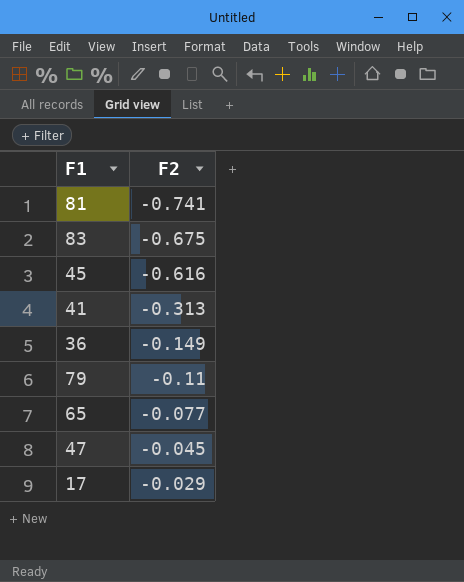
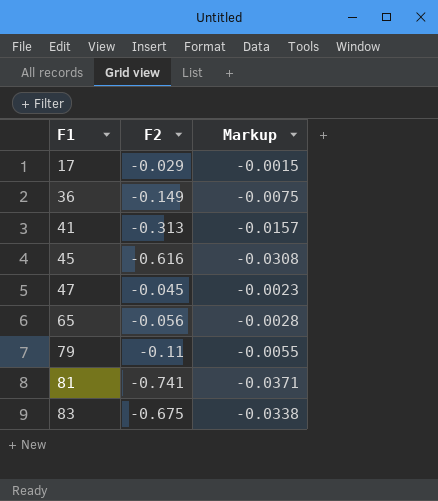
row order: F2 ascending -> F1 ascending
column Markup | formula: none -> [F2] * 0.05
65 | F2: -0.077 -> -0.056

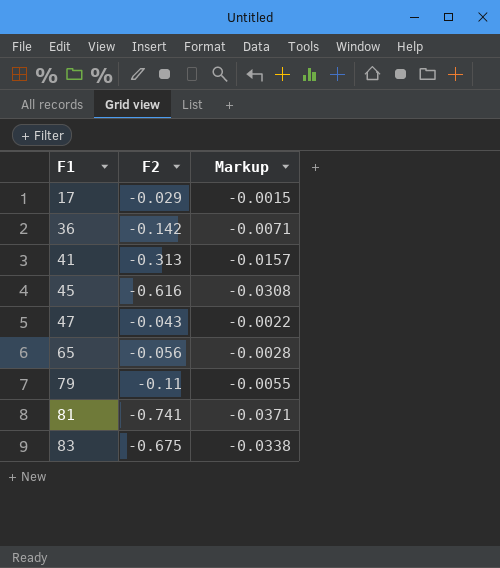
36 | F2: -0.149 -> -0.142
36 | Markup: -0.0075 -> -0.0071
47 | F2: -0.045 -> -0.043
47 | Markup: -0.0023 -> -0.0022

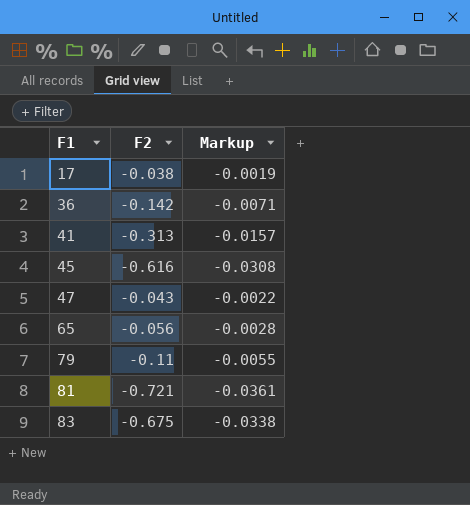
17 | F2: -0.029 -> -0.038
17 | Markup: -0.0015 -> -0.0019
81 | F2: -0.741 -> -0.721
81 | Markup: -0.0371 -> -0.0361

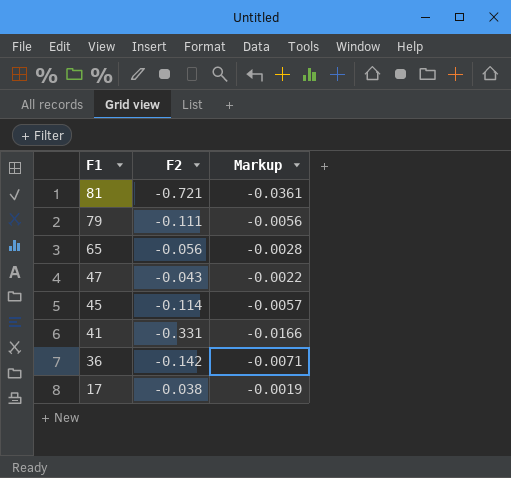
row order: F1 ascending -> F1 descending
row 83: -0.675 | -0.0338 -> none
79 | F2: -0.11 -> -0.111
79 | Markup: -0.0055 -> -0.0056
45 | F2: -0.616 -> -0.114
45 | Markup: -0.0308 -> -0.0057
41 | F2: -0.313 -> -0.331
41 | Markup: -0.0157 -> -0.0166

